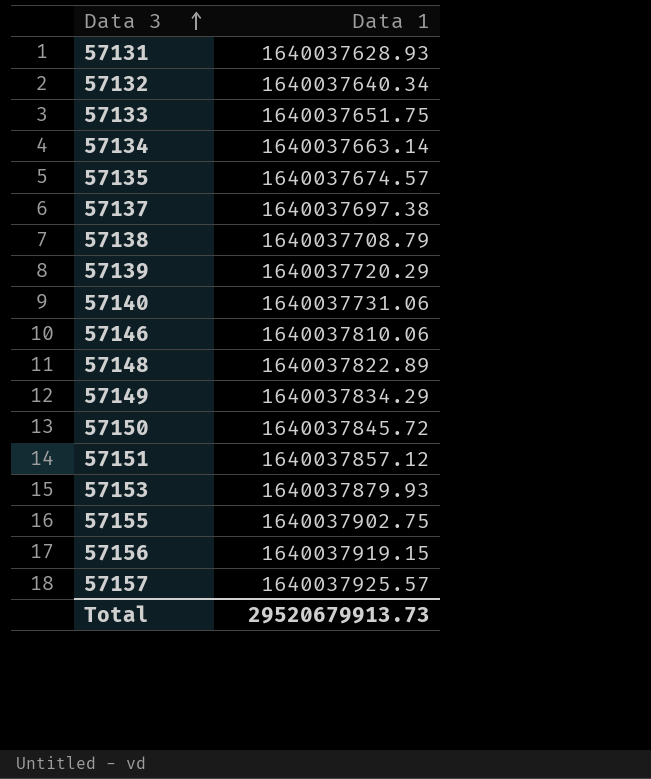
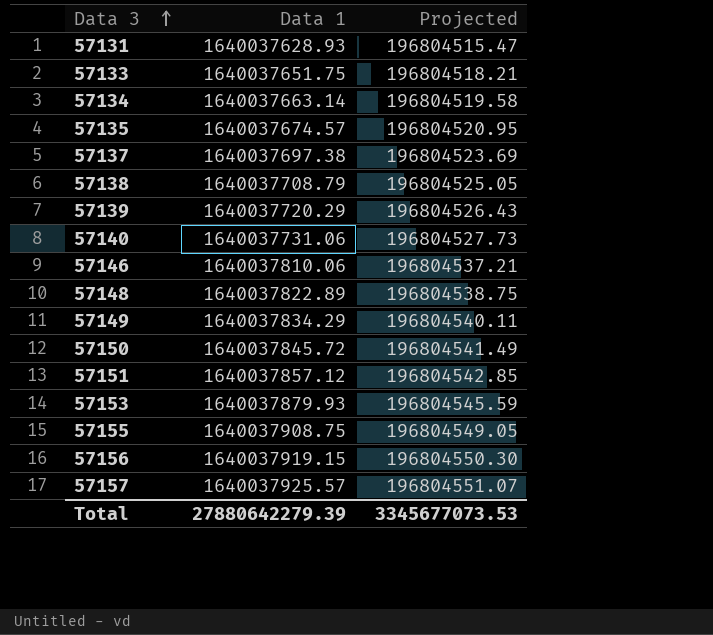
column Projected | formula: none -> [Data 1] * 0.12
row 57132: 1640037640.34 -> none
57155 | Data 1: 1640037902.75 -> 1640037908.75
Total | Data 1: 29520679913.73 -> 27880642279.39

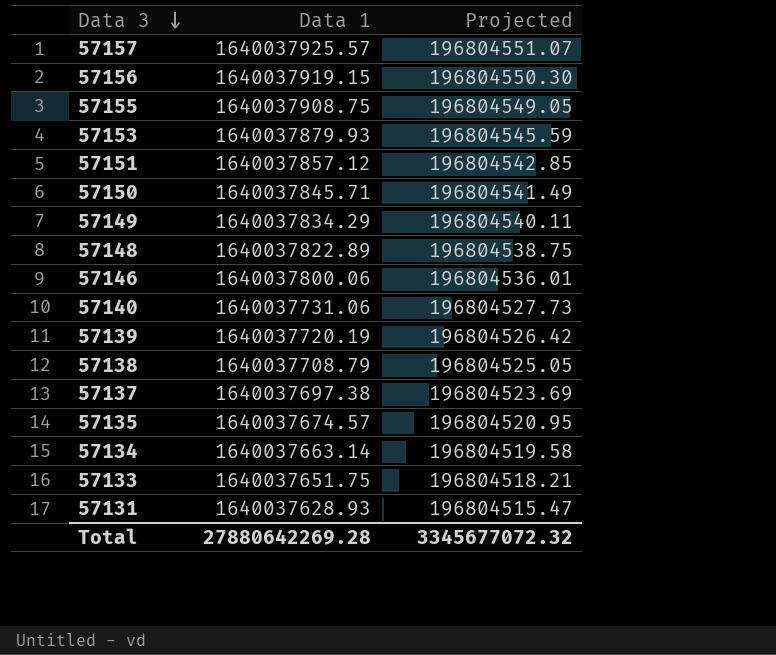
row order: Data 3 ascending -> Data 3 descending
57150 | Data 1: 1640037845.72 -> 1640037845.71
57146 | Data 1: 1640037810.06 -> 1640037800.06
57146 | Projected: 196804537.21 -> 196804536.01
57139 | Data 1: 1640037720.29 -> 1640037720.19
57139 | Projected: 196804526.43 -> 196804526.42
Total | Data 1: 27880642279.39 -> 27880642269.28
Total | Projected: 3345677073.53 -> 3345677072.32

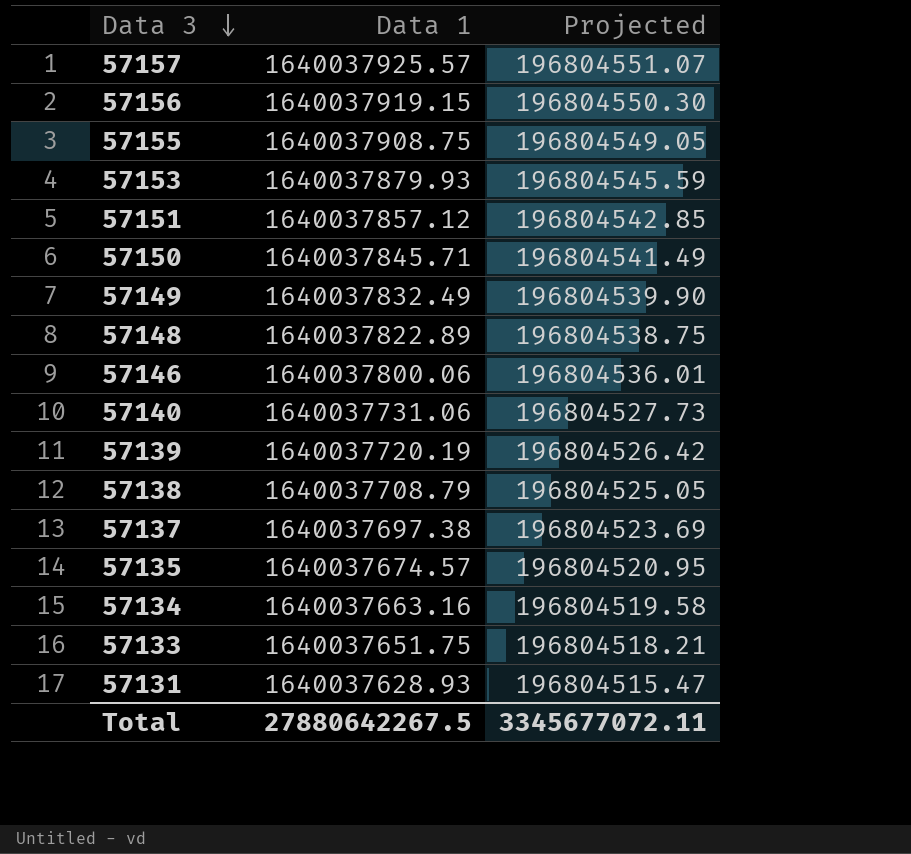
57149 | Data 1: 1640037834.29 -> 1640037832.49
57149 | Projected: 196804540.11 -> 196804539.90
57134 | Data 1: 1640037663.14 -> 1640037663.16
Total | Data 1: 27880642269.28 -> 27880642267.5
Total | Projected: 3345677072.32 -> 3345677072.11

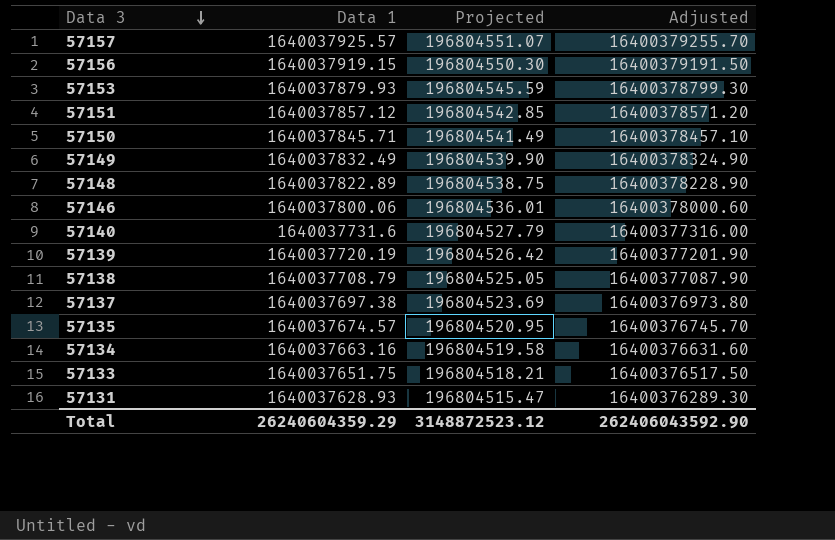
column Adjusted | formula: none -> [Data 1] * 10
row 57155: 1640037908.75 | 196804549.05 -> none
57140 | Data 1: 1640037731.06 -> 1640037731.6
57140 | Projected: 196804527.73 -> 196804527.79
Total | Data 1: 27880642267.5 -> 26240604359.29
Total | Projected: 3345677072.11 -> 3148872523.12

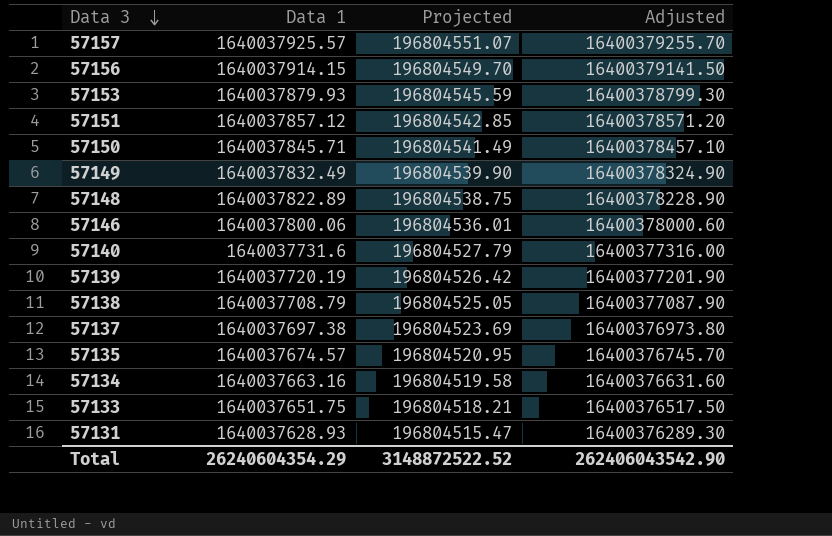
57156 | Data 1: 1640037919.15 -> 1640037914.15
57156 | Projected: 196804550.30 -> 196804549.70
57156 | Adjusted: 16400379191.50 -> 16400379141.50
Total | Data 1: 26240604359.29 -> 26240604354.29
Total | Projected: 3148872523.12 -> 3148872522.52
Total | Adjusted: 262406043592.90 -> 262406043542.90

